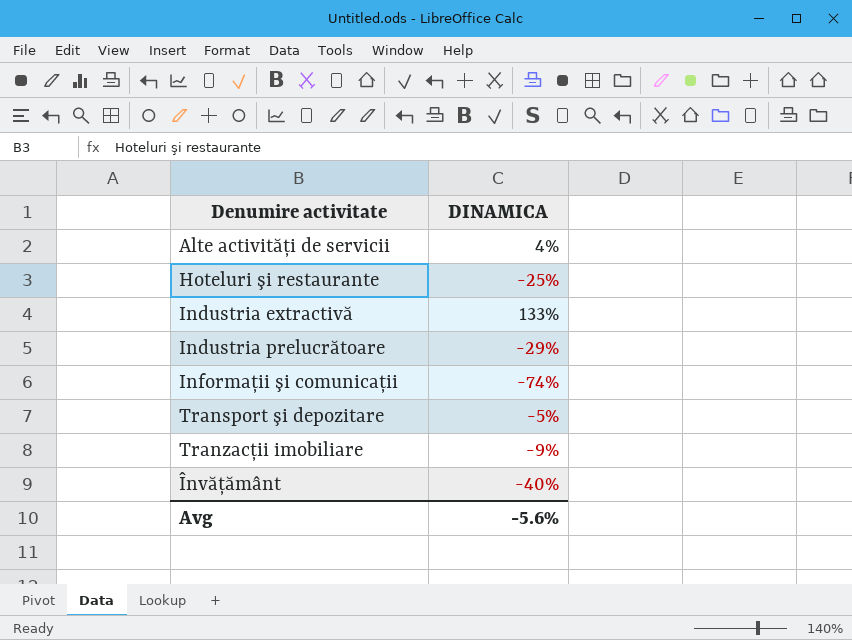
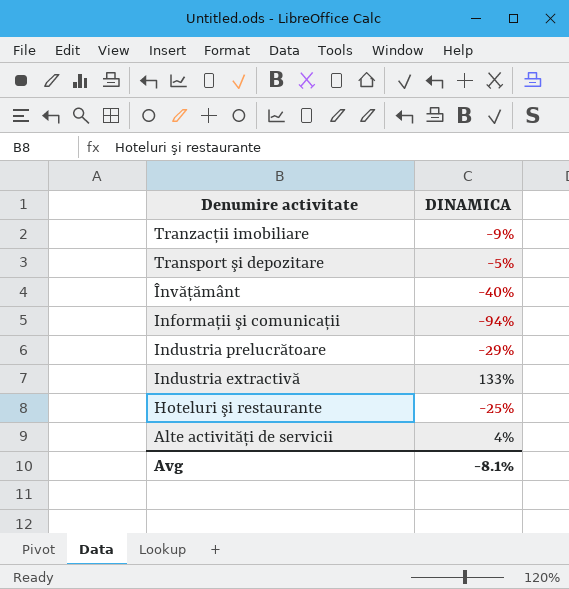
row order: none -> Denumire activitate descending
Informații şi comunicații | DINAMICA: -74% -> -94%
Avg | DINAMICA: -5.6% -> -8.1%

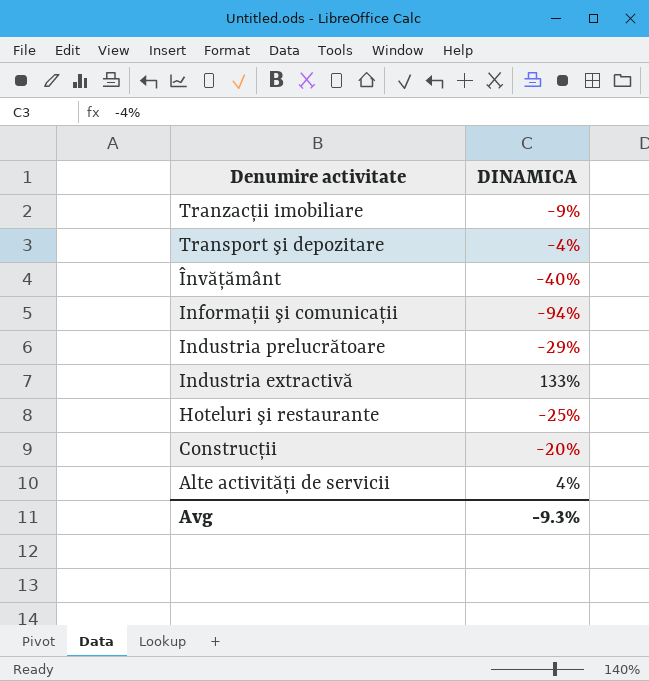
Transport şi depozitare | DINAMICA: -5% -> -4%
row Construcții: none -> -20%
Avg | DINAMICA: -8.1% -> -9.3%

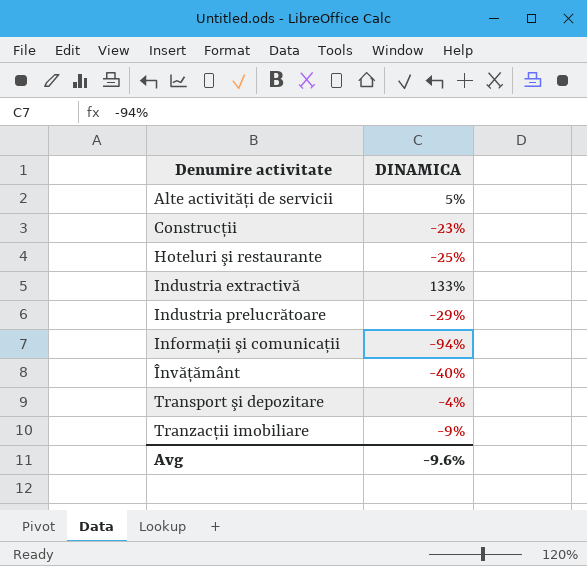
row order: Denumire activitate descending -> Denumire activitate ascending
Alte activități de servicii | DINAMICA: 4% -> 5%
Construcții | DINAMICA: -20% -> -23%
Avg | DINAMICA: -9.3% -> -9.6%

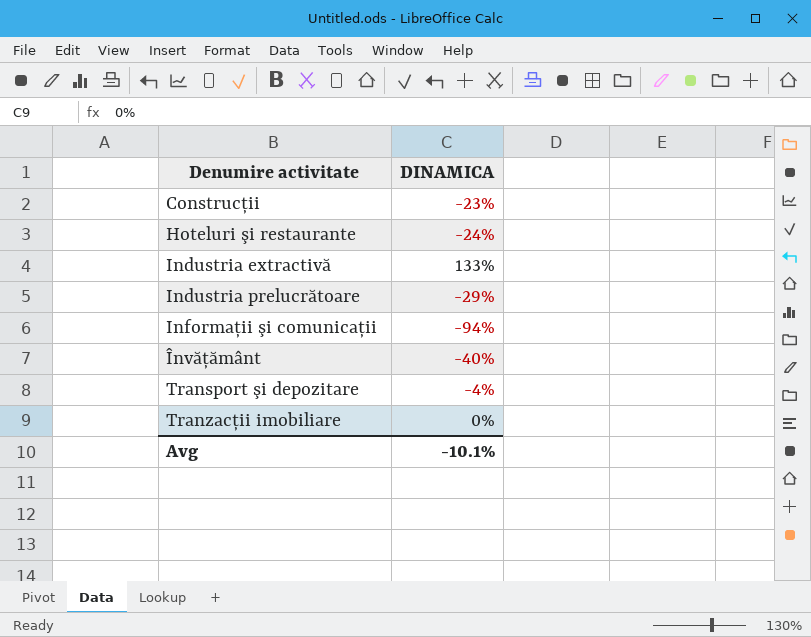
row Alte activități de servicii: 5% -> none
Hoteluri şi restaurante | DINAMICA: -25% -> -24%
Tranzacții imobiliare | DINAMICA: -9% -> 0%
Avg | DINAMICA: -9.6% -> -10.1%

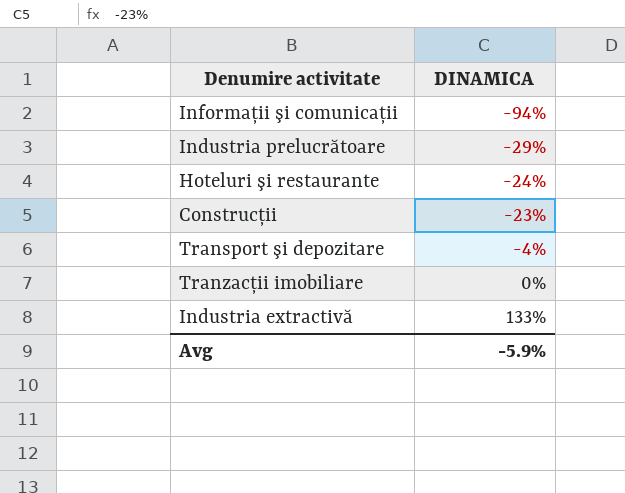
row order: Denumire activitate ascending -> DINAMICA ascending
row Învățământ: -40% -> none
Avg | DINAMICA: -10.1% -> -5.9%

